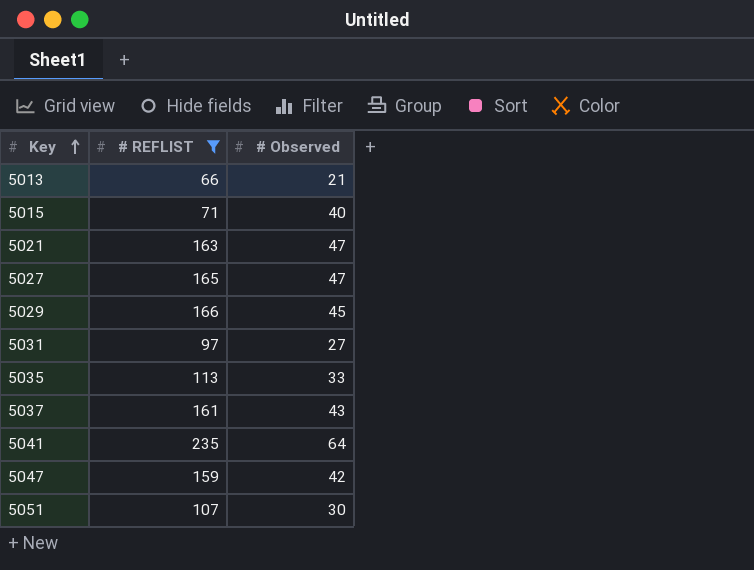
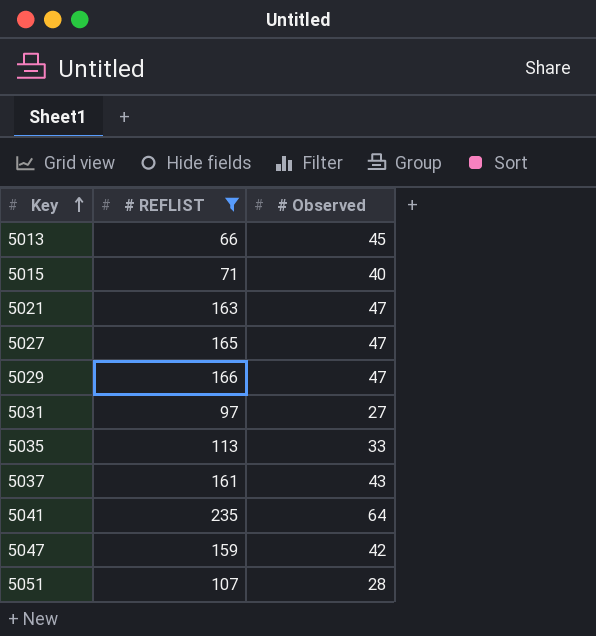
5013 | # Observed: 21 -> 45
5029 | # Observed: 45 -> 47
5051 | # Observed: 30 -> 28

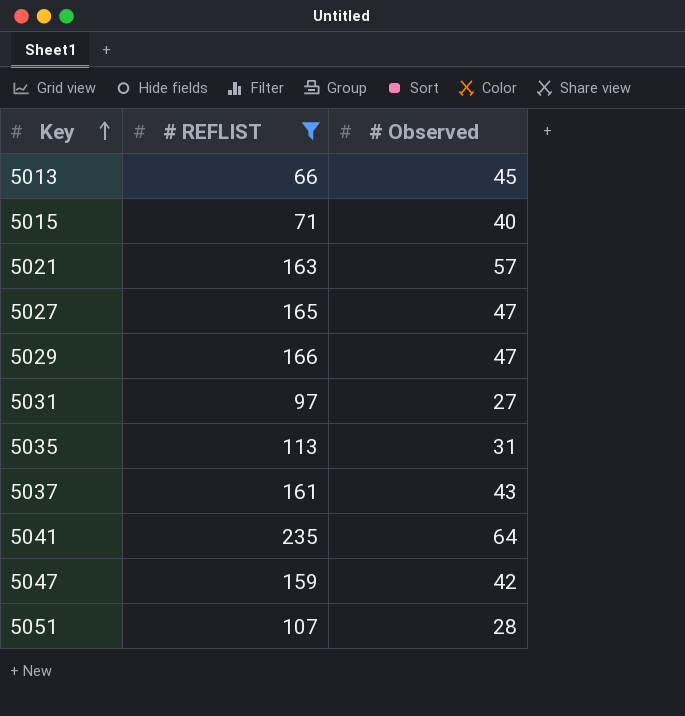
5021 | # Observed: 47 -> 57
5035 | # Observed: 33 -> 31

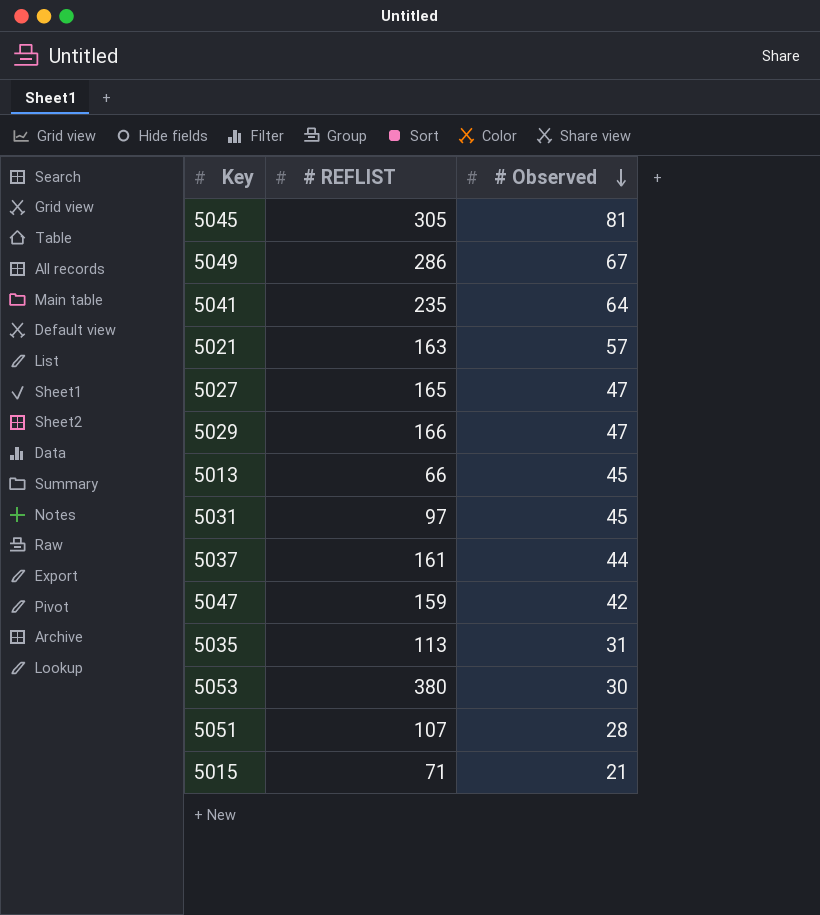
filter: # REFLIST <= 235 -> none
row order: Key ascending -> # Observed descending
5031 | # Observed: 27 -> 45
5037 | # Observed: 43 -> 44
5015 | # Observed: 40 -> 21

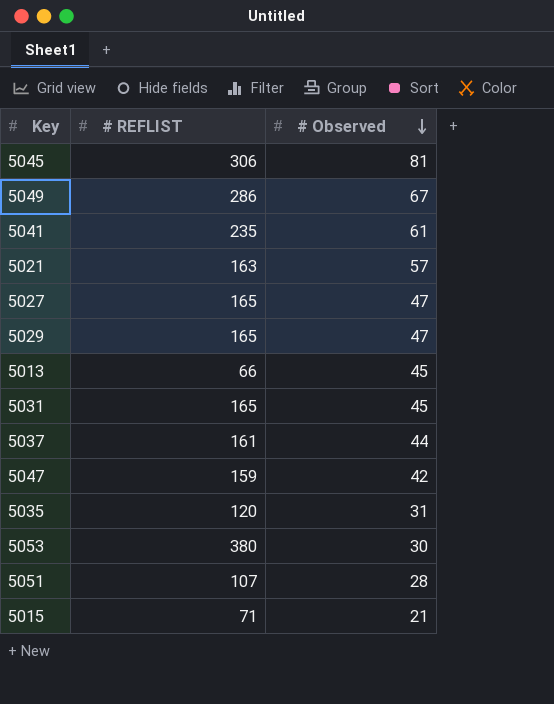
5045 | # REFLIST: 305 -> 306
5041 | # Observed: 64 -> 61
5029 | # REFLIST: 166 -> 165
5031 | # REFLIST: 97 -> 165
5035 | # REFLIST: 113 -> 120

